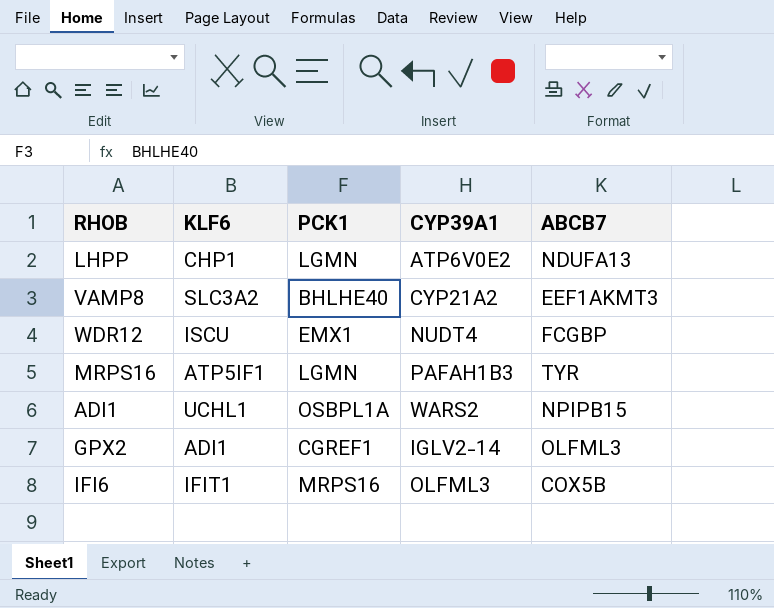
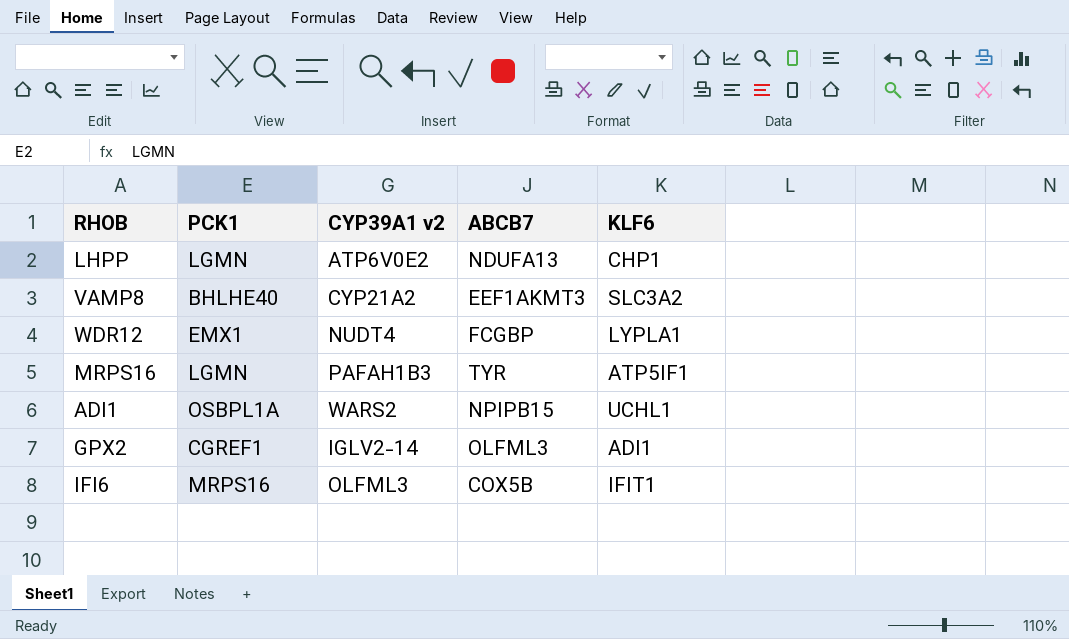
column name: CYP39A1 -> CYP39A1 v2
column KLF6 | position: 2 -> 5
WDR12 | KLF6: ISCU -> LYPLA1

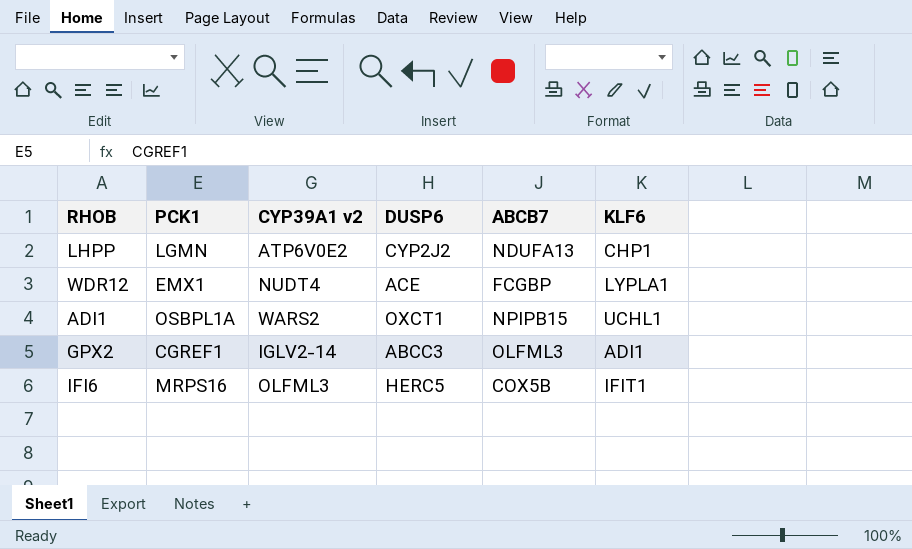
column DUSP6 | position: none -> 4
row VAMP8: BHLHE40 | CYP21A2 | EEF1AKMT3 | SLC3A2 -> none
row MRPS16: LGMN | PAFAH1B3 | TYR | ATP5IF1 -> none

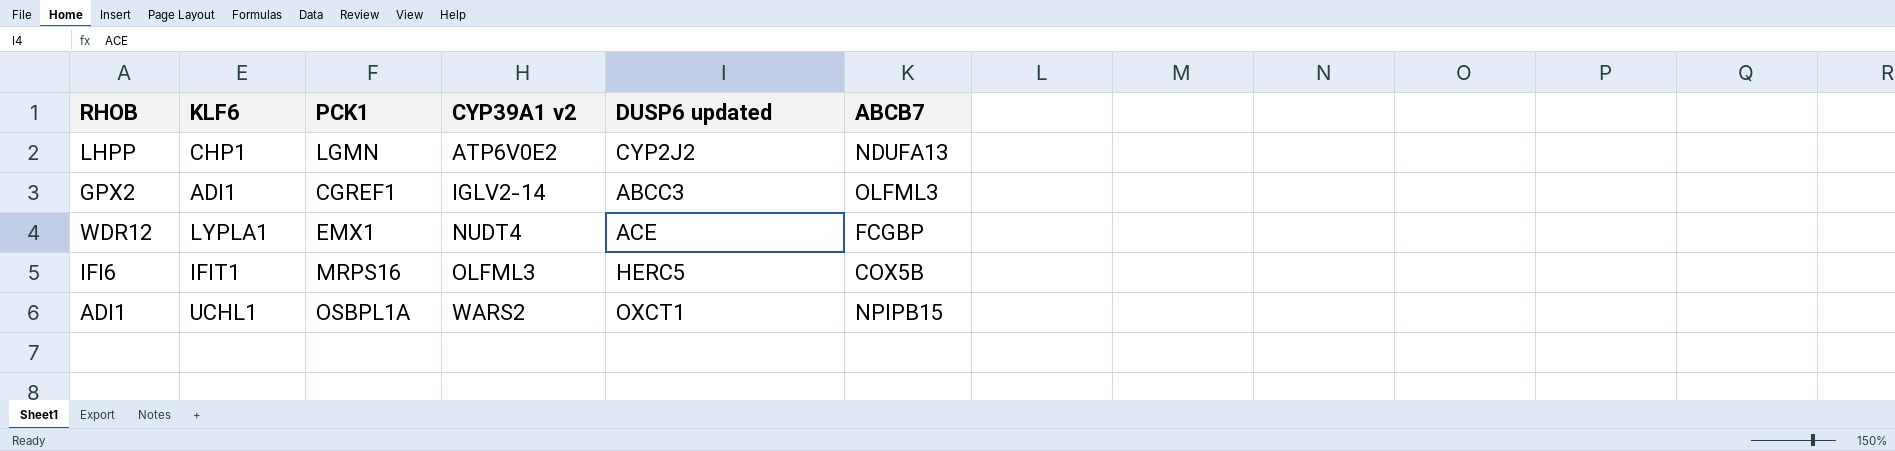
row order: none -> CYP39A1 v2 ascending
column KLF6 | position: 6 -> 2
column name: DUSP6 -> DUSP6 updated

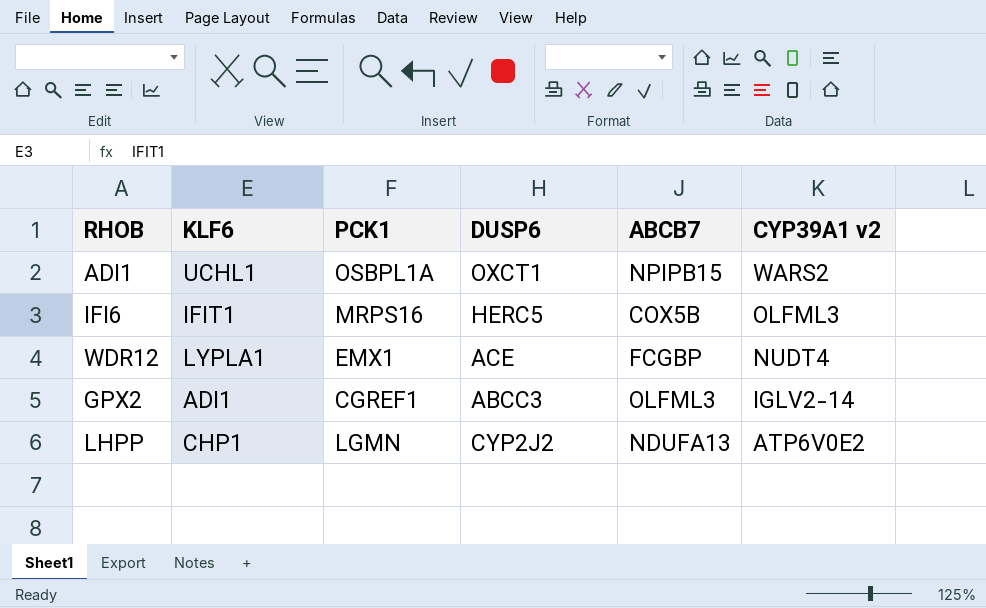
row order: CYP39A1 v2 ascending -> CYP39A1 v2 descending
column name: DUSP6 updated -> DUSP6
column CYP39A1 v2 | position: 4 -> 6

